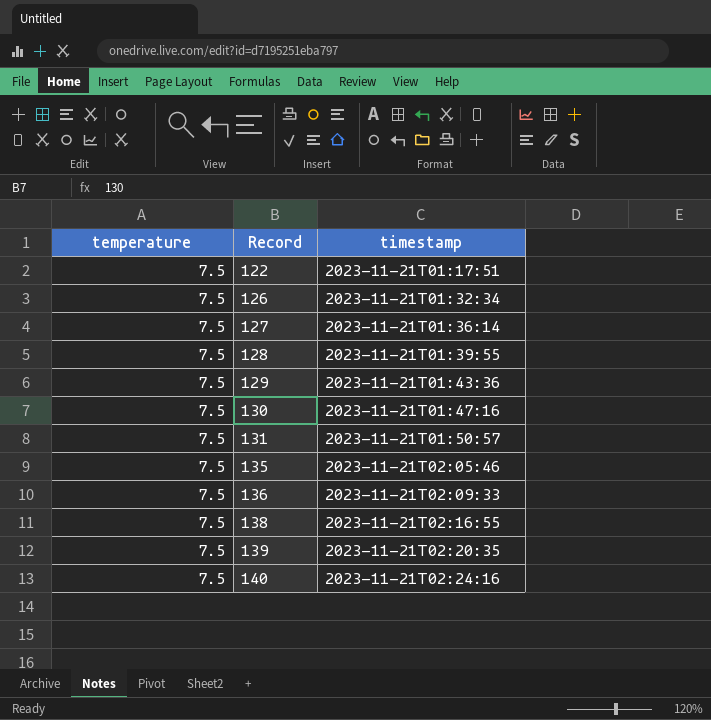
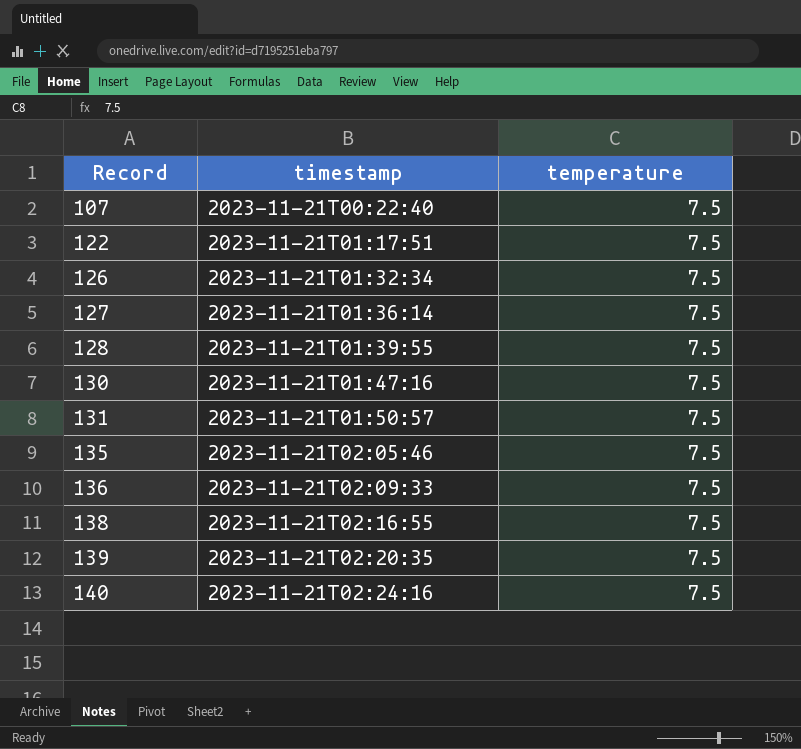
column temperature | position: 1 -> 3
row 129: 7.5 | 2023-11-21T01:43:36 -> none
row 107: none -> 2023-11-21T00:22:40 | 7.5

